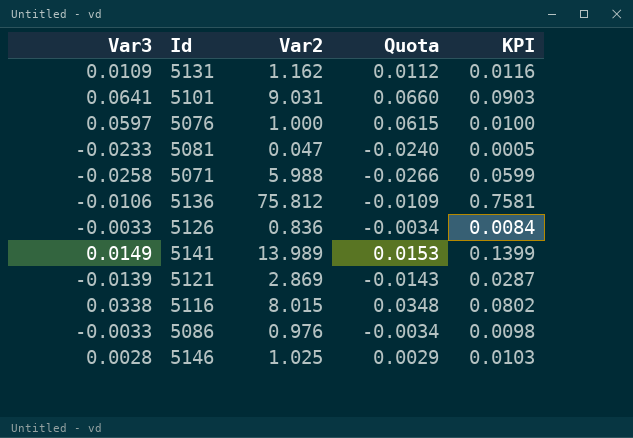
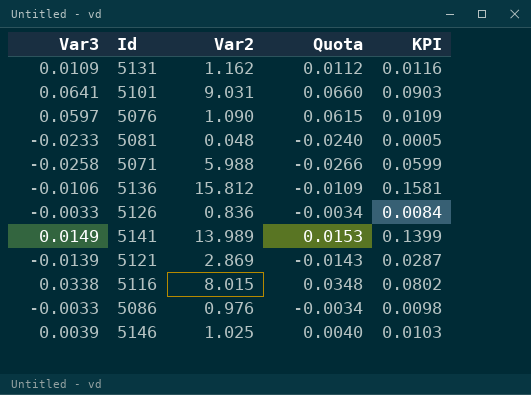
5076 | Var2: 1.000 -> 1.090
5076 | KPI: 0.0100 -> 0.0109
5081 | Var2: 0.047 -> 0.048
5136 | Var2: 75.812 -> 15.812
5136 | KPI: 0.7581 -> 0.1581
5146 | Var3: 0.0028 -> 0.0039
5146 | Quota: 0.0029 -> 0.0040

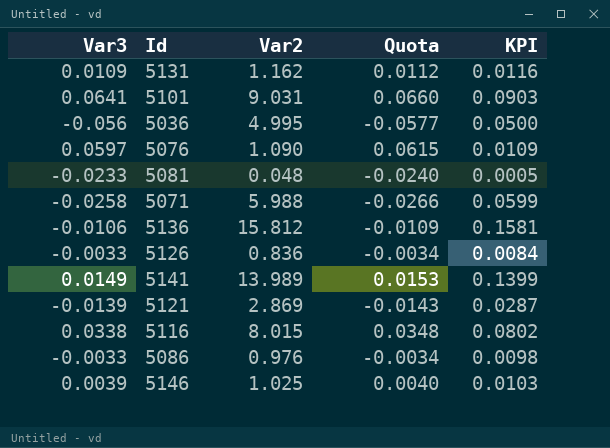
row 5036: none -> -0.056 | 4.995 | -0.0577 | 0.0500

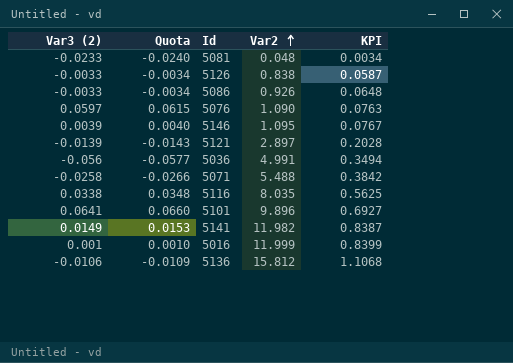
row order: none -> Var2 ascending
column name: Var3 -> Var3 (2)
column Quota | position: 4 -> 2
column KPI | formula: [Var2] * 0.01 -> [Var2] * 0.07
row 5131: 0.0109 | 1.162 | 0.0112 | 0.0116 -> none
5126 | Var2: 0.836 -> 0.838
5086 | Var2: 0.976 -> 0.926
5146 | Var2: 1.025 -> 1.095
5121 | Var2: 2.869 -> 2.897
5036 | Var2: 4.995 -> 4.991
5071 | Var2: 5.988 -> 5.488
5116 | Var2: 8.015 -> 8.035
5101 | Var2: 9.031 -> 9.896
5141 | Var2: 13.989 -> 11.982
row 5016: none -> 0.001 | 0.0010 | 11.999 | 0.8399

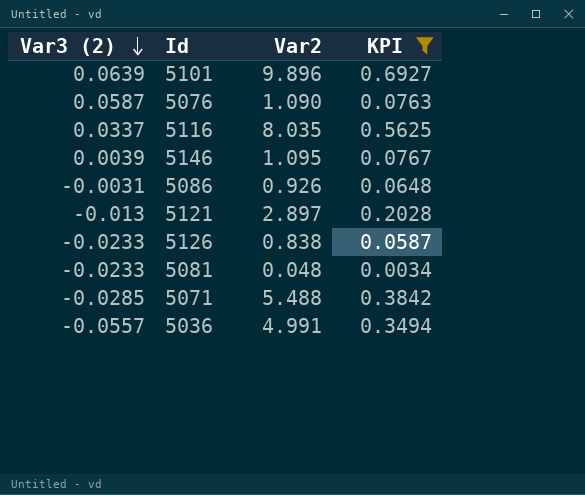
filter: none -> KPI <= 0.6927
row order: Var2 ascending -> Var3 (2) descending
column Quota | formula: [Var3 (2)] * 1.03 -> none
5101 | Var3 (2): 0.0641 -> 0.0639
5076 | Var3 (2): 0.0597 -> 0.0587
5116 | Var3 (2): 0.0338 -> 0.0337
5086 | Var3 (2): -0.0033 -> -0.0031
5121 | Var3 (2): -0.0139 -> -0.013
5126 | Var3 (2): -0.0033 -> -0.0233
5071 | Var3 (2): -0.0258 -> -0.0285
5036 | Var3 (2): -0.056 -> -0.0557

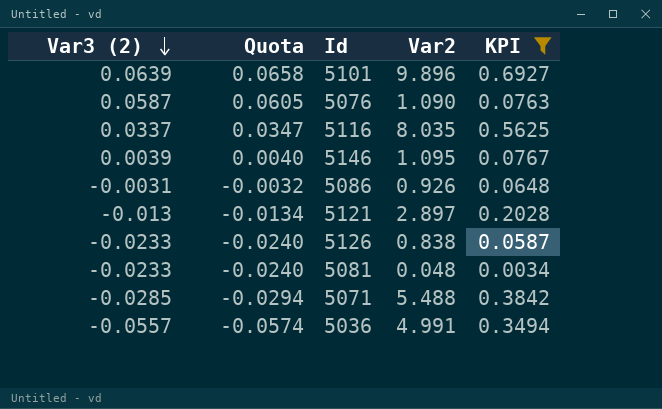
column Quota | formula: none -> [Var3 (2)] * 1.03

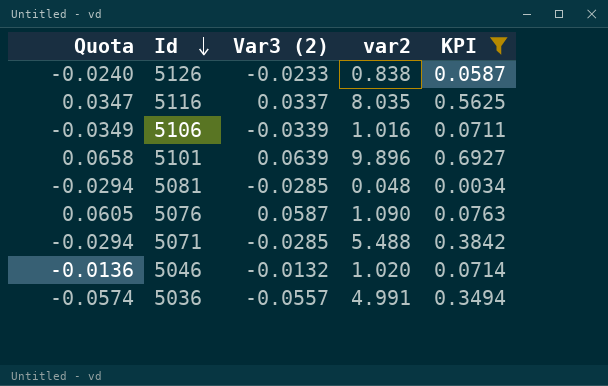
row order: Var3 (2) descending -> Id descending
column Var3 (2) | position: 1 -> 3
column name: Var2 -> var2
row 5146: 0.0039 | 0.0040 | 1.095 | 0.0767 -> none
row 5086: -0.0031 | -0.0032 | 0.926 | 0.0648 -> none
row 5121: -0.013 | -0.0134 | 2.897 | 0.2028 -> none
row 5106: none -> -0.0349 | -0.0339 | 1.016 | 0.0711
5081 | Quota: -0.0240 -> -0.0294
5081 | Var3 (2): -0.0233 -> -0.0285
row 5046: none -> -0.0136 | -0.0132 | 1.020 | 0.0714

